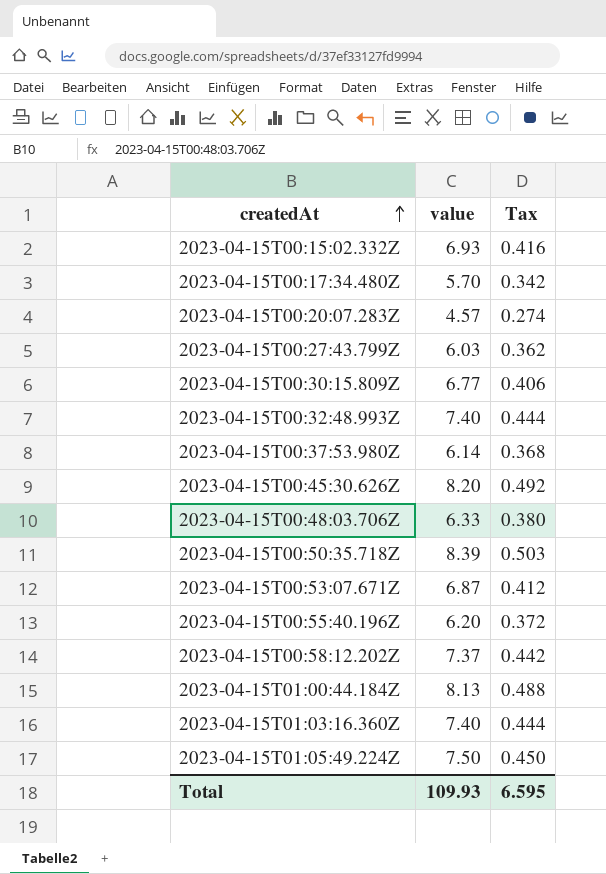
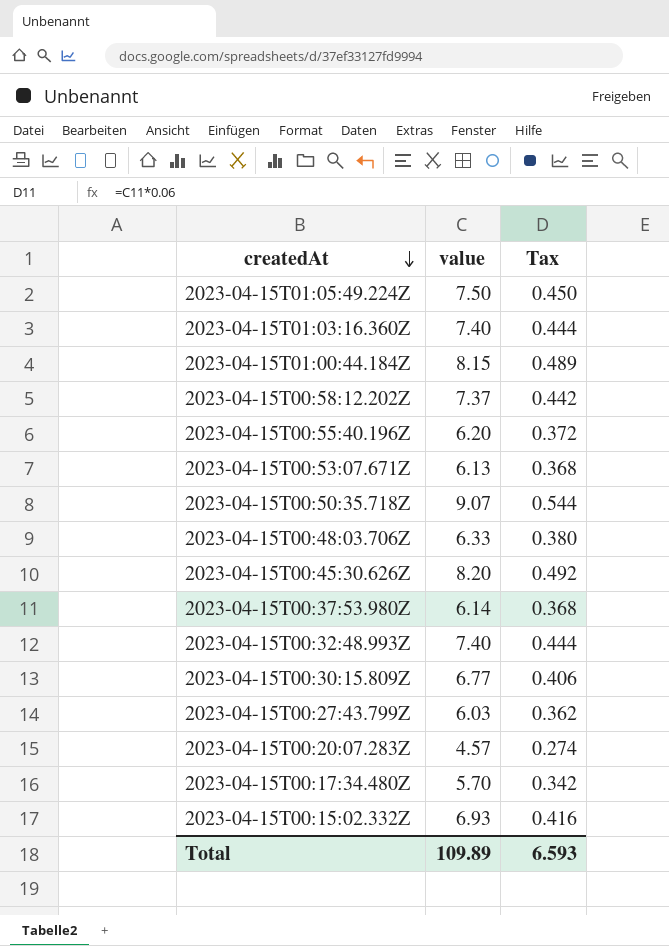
row order: createdAt ascending -> createdAt descending
2023-04-15T01:00:44.184Z | value: 8.13 -> 8.15
2023-04-15T01:00:44.184Z | Tax: 0.488 -> 0.489
2023-04-15T00:53:07.671Z | value: 6.87 -> 6.13
2023-04-15T00:53:07.671Z | Tax: 0.412 -> 0.368
2023-04-15T00:50:35.718Z | value: 8.39 -> 9.07
2023-04-15T00:50:35.718Z | Tax: 0.503 -> 0.544
Total | value: 109.93 -> 109.89
Total | Tax: 6.595 -> 6.593

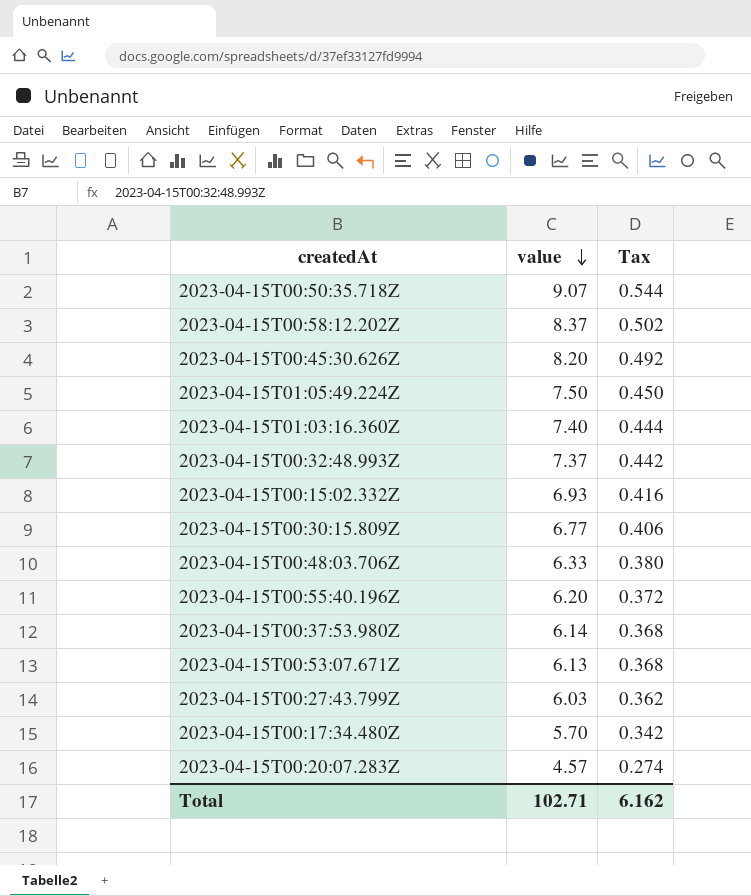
row order: createdAt descending -> value descending
row 2023-04-15T01:00:44.184Z: 8.15 | 0.489 -> none
2023-04-15T00:58:12.202Z | value: 7.37 -> 8.37
2023-04-15T00:58:12.202Z | Tax: 0.442 -> 0.502
2023-04-15T00:32:48.993Z | value: 7.40 -> 7.37
2023-04-15T00:32:48.993Z | Tax: 0.444 -> 0.442
Total | value: 109.89 -> 102.71
Total | Tax: 6.593 -> 6.162

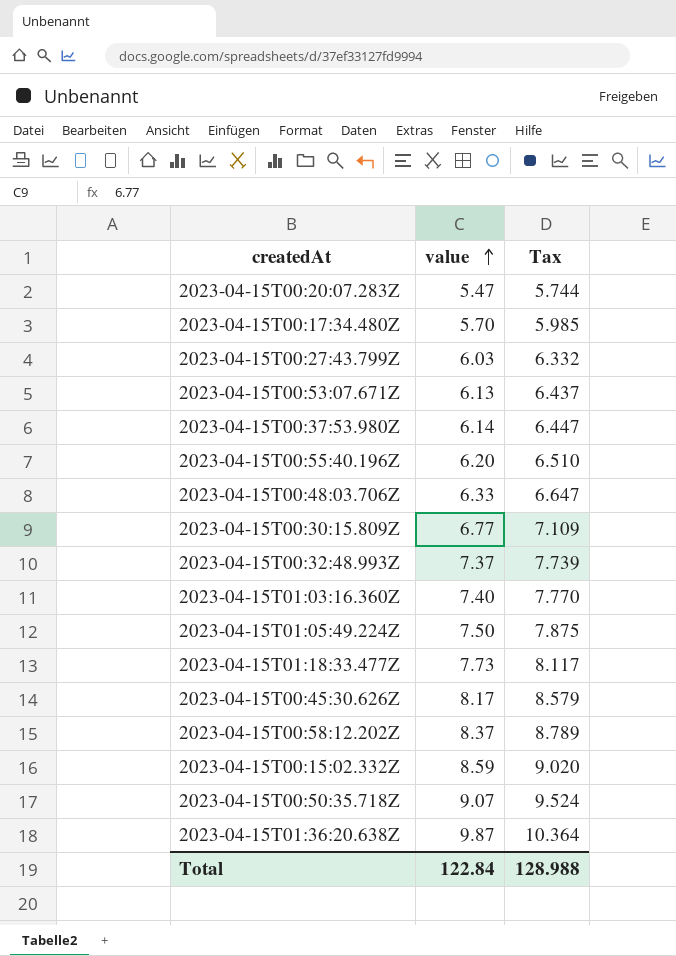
row order: value descending -> value ascending
column Tax | formula: [value] * 0.06 -> [value] * 1.05
2023-04-15T00:20:07.283Z | value: 4.57 -> 5.47
row 2023-04-15T01:18:33.477Z: none -> 7.73 | 8.117
2023-04-15T00:45:30.626Z | value: 8.20 -> 8.17
2023-04-15T00:15:02.332Z | value: 6.93 -> 8.59
row 2023-04-15T01:36:20.638Z: none -> 9.87 | 10.364
Total | value: 102.71 -> 122.84
Total | Tax: 6.162 -> 128.988

